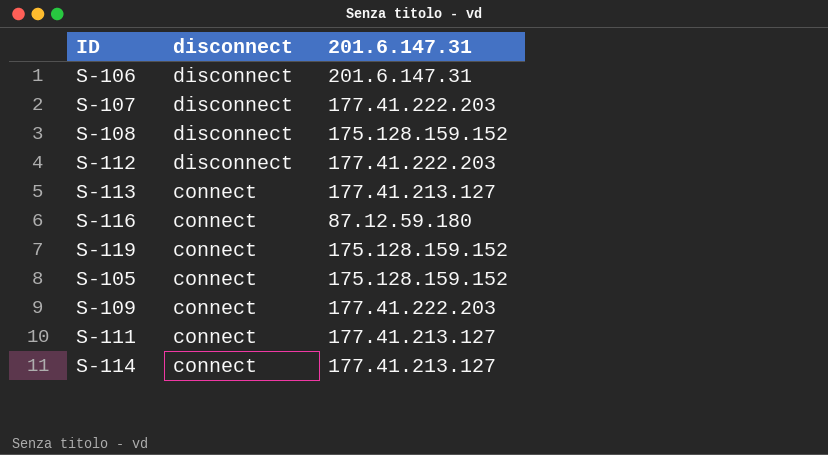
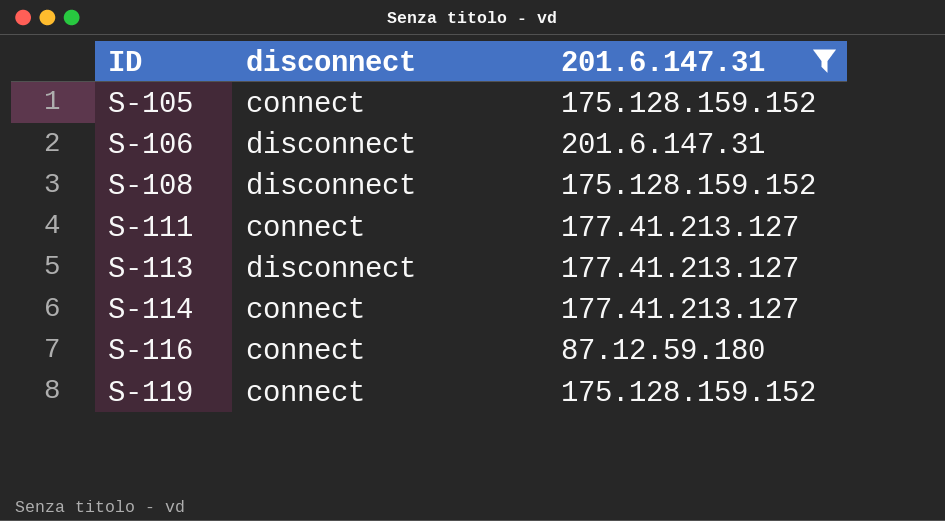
filter: none -> 201.6.147.31 != 177.41.222.203
row order: disconnect descending -> ID ascending
S-113 | disconnect: connect -> disconnect

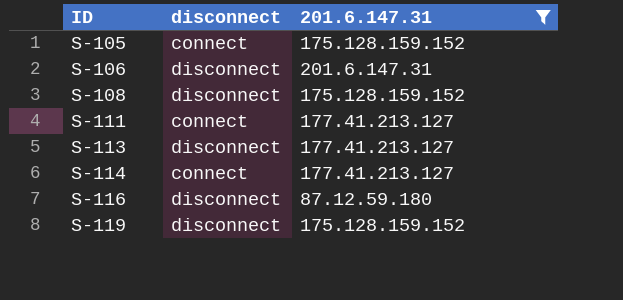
S-116 | disconnect: connect -> disconnect
S-119 | disconnect: connect -> disconnect

